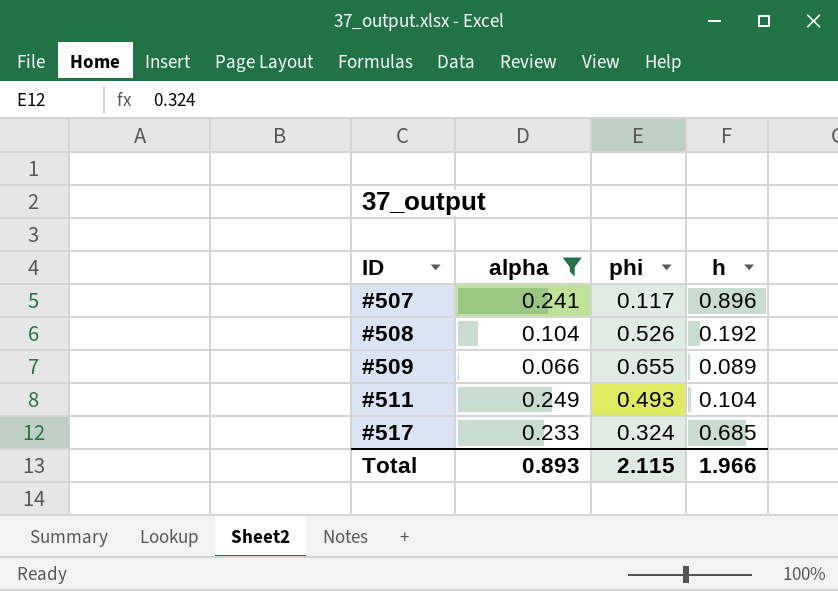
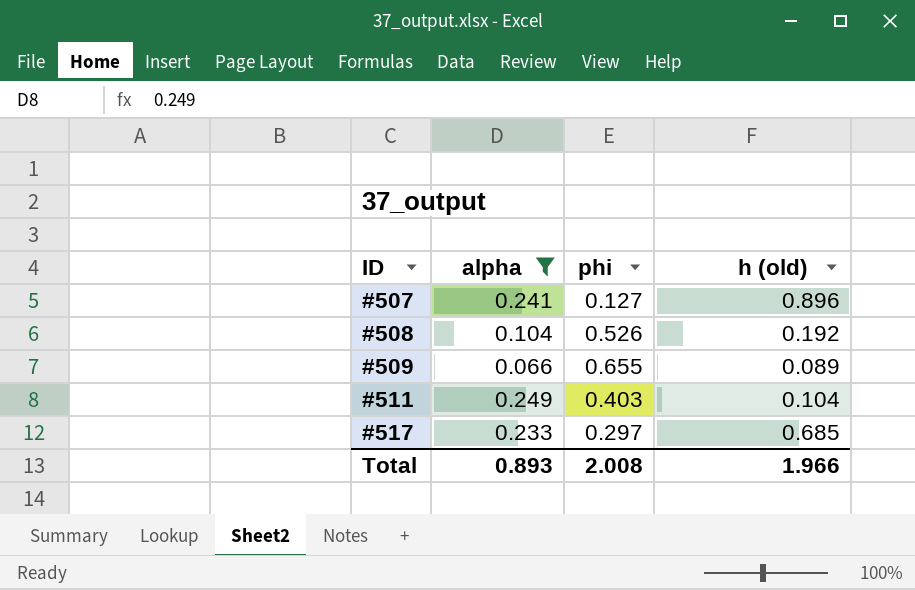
column name: h -> h (old)
#507 | phi: 0.117 -> 0.127
#511 | phi: 0.493 -> 0.403
#517 | phi: 0.324 -> 0.297
Total | phi: 2.115 -> 2.008

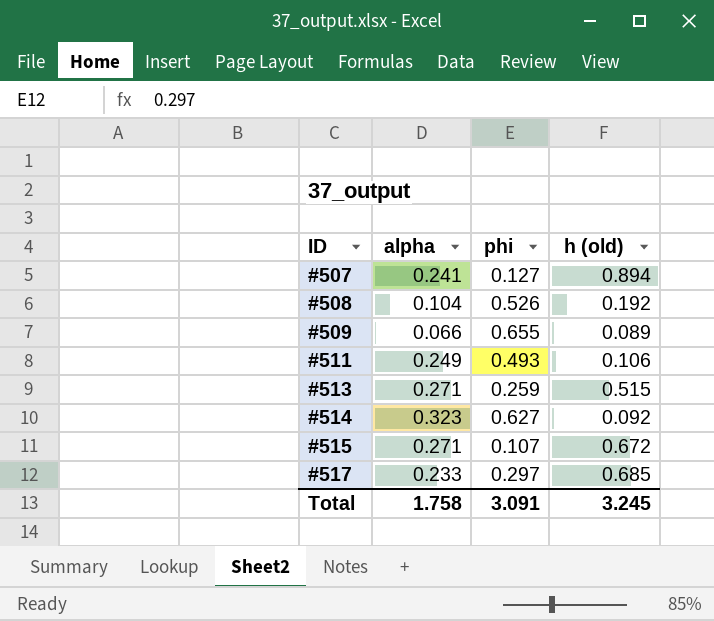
filter: alpha <= 0.249 -> none
#507 | h (old): 0.896 -> 0.894
#511 | phi: 0.403 -> 0.493
#511 | h (old): 0.104 -> 0.106
Total | alpha: 0.893 -> 1.758
Total | phi: 2.008 -> 3.091
Total | h (old): 1.966 -> 3.245

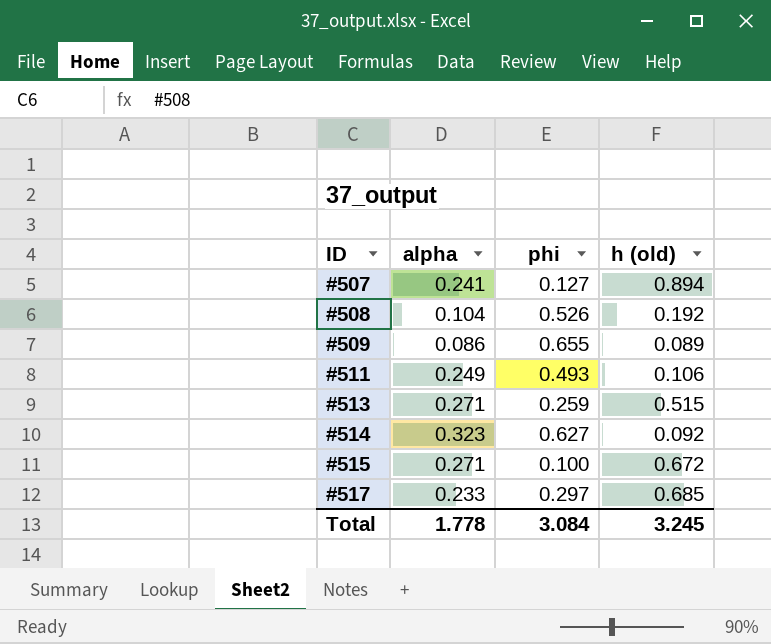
#509 | alpha: 0.066 -> 0.086
#515 | phi: 0.107 -> 0.100
Total | alpha: 1.758 -> 1.778
Total | phi: 3.091 -> 3.084

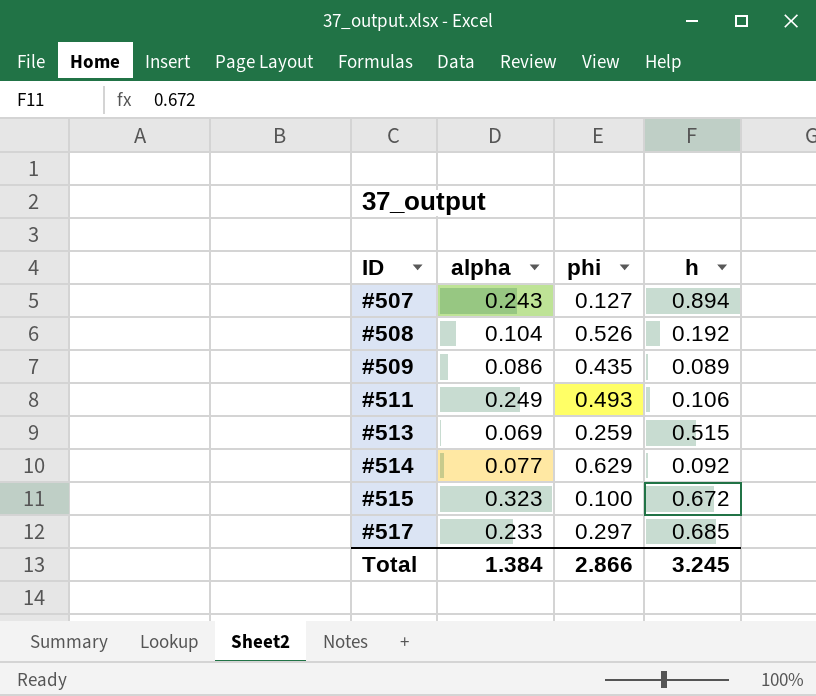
column name: h (old) -> h
#507 | alpha: 0.241 -> 0.243
#509 | phi: 0.655 -> 0.435
#513 | alpha: 0.271 -> 0.069
#514 | alpha: 0.323 -> 0.077
#514 | phi: 0.627 -> 0.629
#515 | alpha: 0.271 -> 0.323
Total | alpha: 1.778 -> 1.384
Total | phi: 3.084 -> 2.866

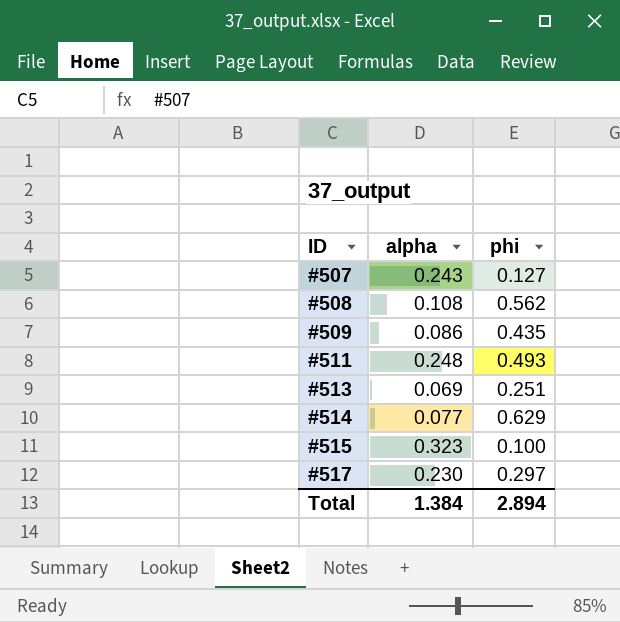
column h | position: 4 -> none
#508 | alpha: 0.104 -> 0.108
#508 | phi: 0.526 -> 0.562
#511 | alpha: 0.249 -> 0.248
#513 | phi: 0.259 -> 0.251
#517 | alpha: 0.233 -> 0.230
Total | phi: 2.866 -> 2.894

